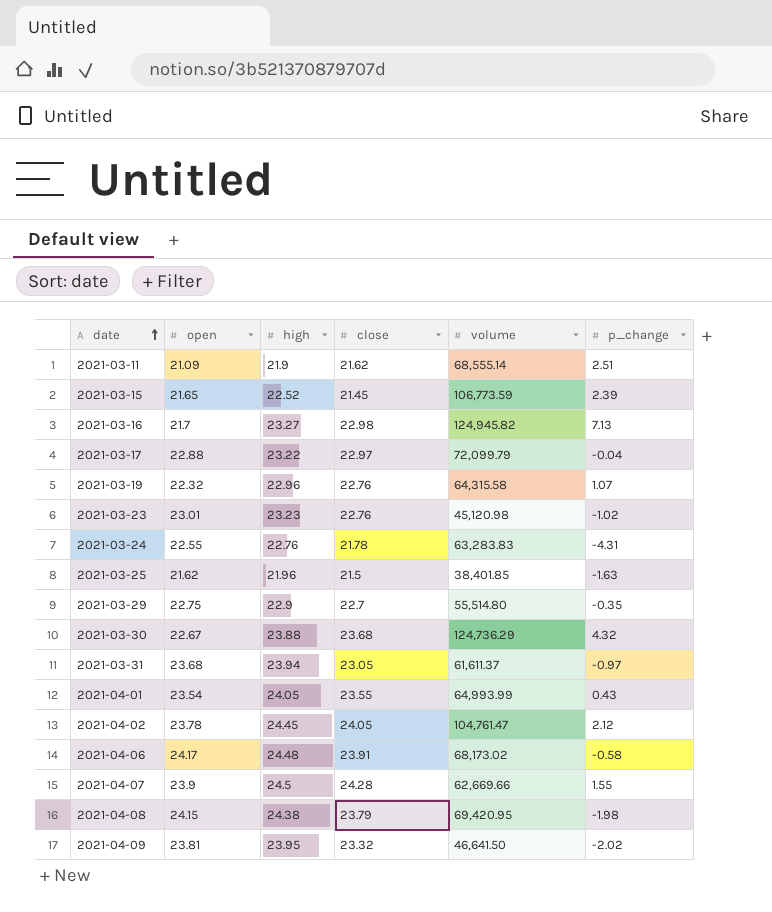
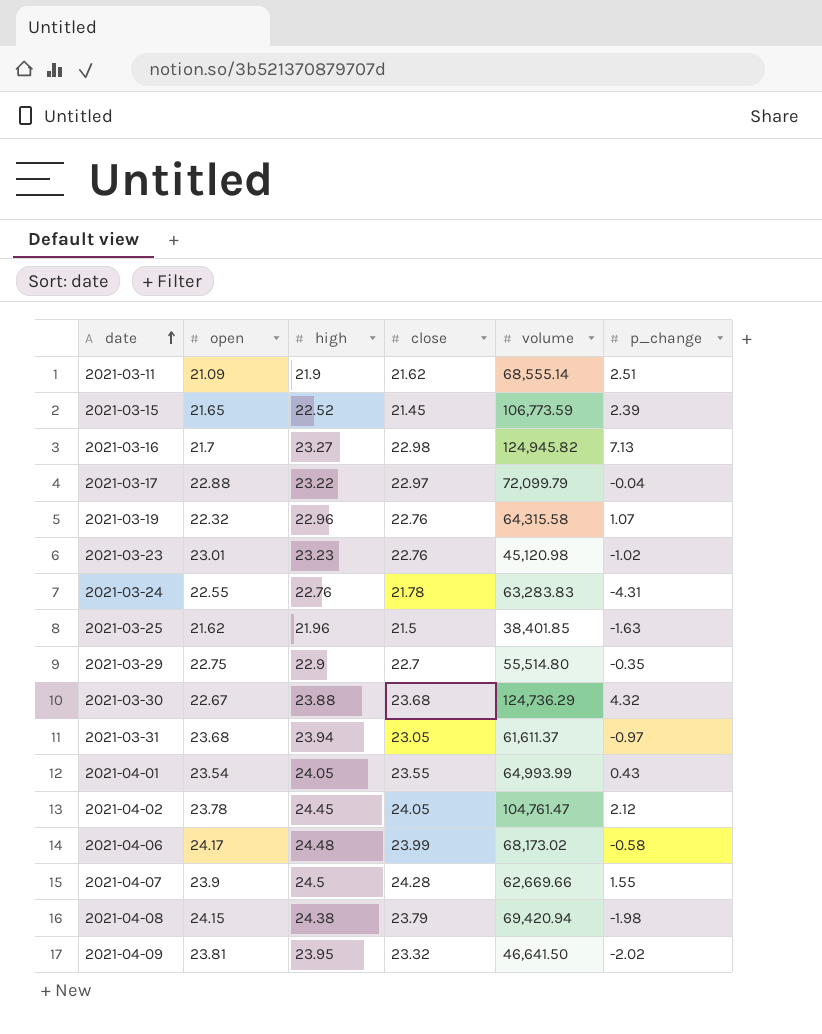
2021-04-06 | close: 23.91 -> 23.99
2021-04-08 | volume: 69,420.95 -> 69,420.94

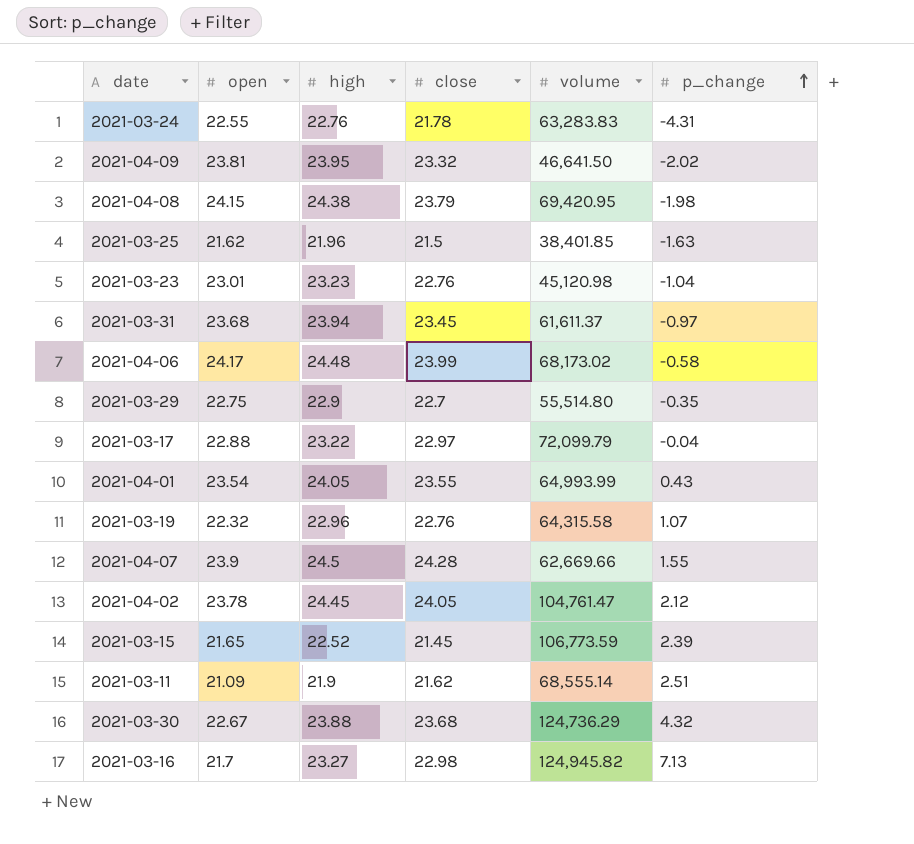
row order: date ascending -> p_change ascending
2021-04-08 | volume: 69,420.94 -> 69,420.95
2021-03-23 | p_change: -1.02 -> -1.04
2021-03-31 | close: 23.05 -> 23.45

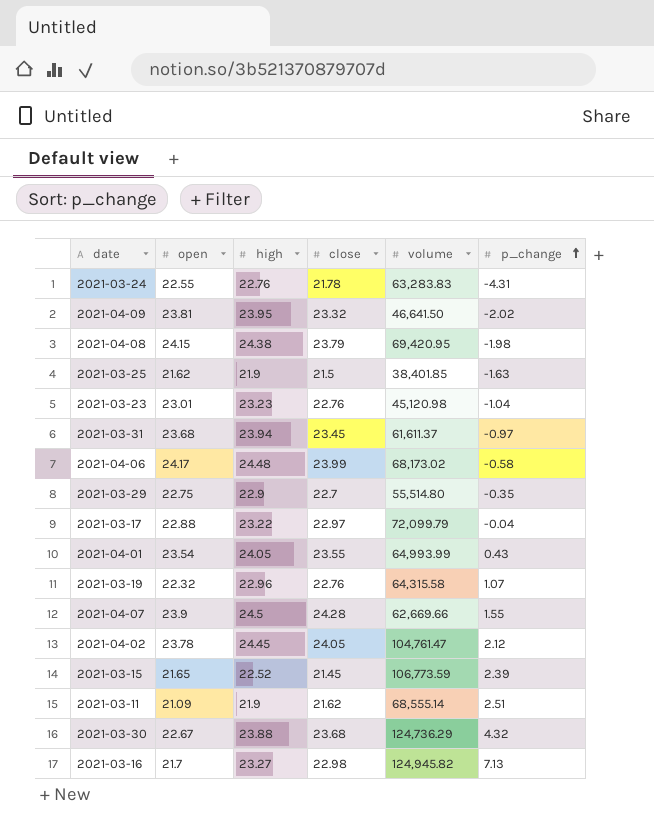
2021-03-25 | high: 21.96 -> 21.9

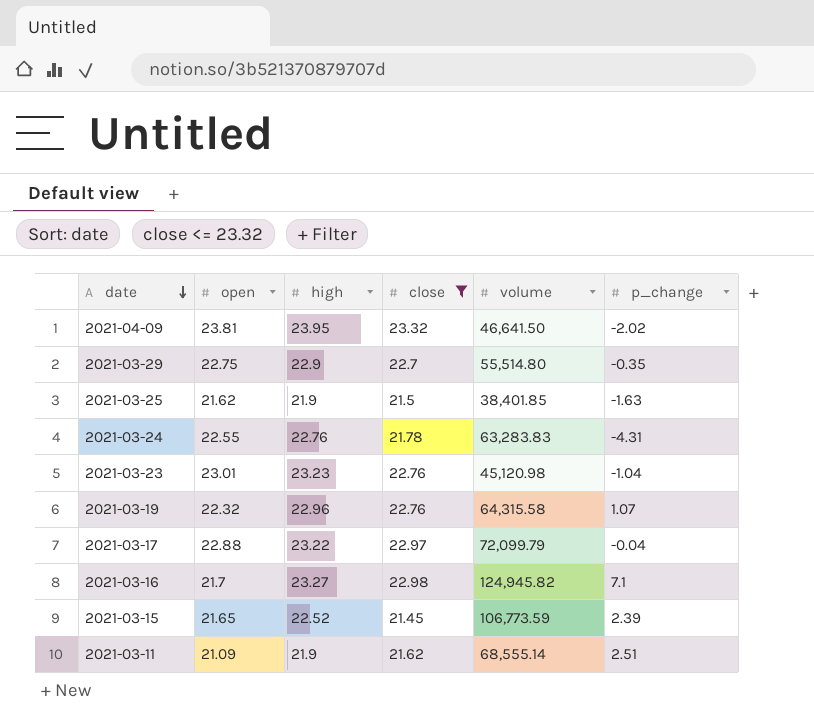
filter: none -> close <= 23.32
row order: p_change ascending -> date descending
2021-03-16 | p_change: 7.13 -> 7.1

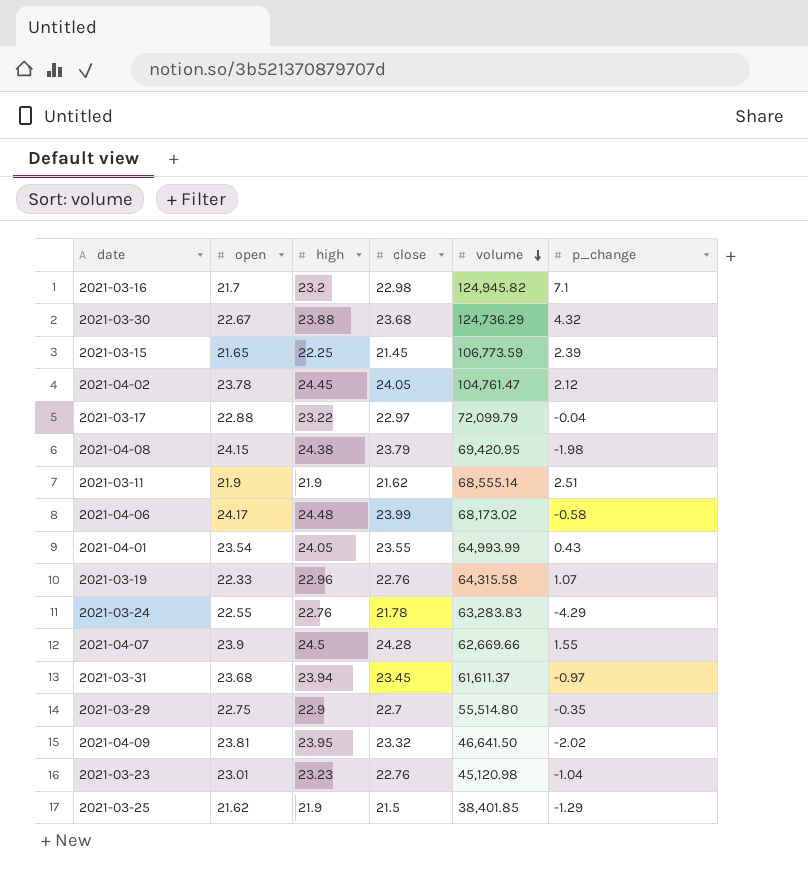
filter: close <= 23.32 -> none
row order: date descending -> volume descending
2021-03-16 | high: 23.27 -> 23.2
2021-03-15 | high: 22.52 -> 22.25
2021-03-11 | open: 21.09 -> 21.9
2021-03-19 | open: 22.32 -> 22.33
2021-03-24 | p_change: -4.31 -> -4.29
2021-03-25 | p_change: -1.63 -> -1.29

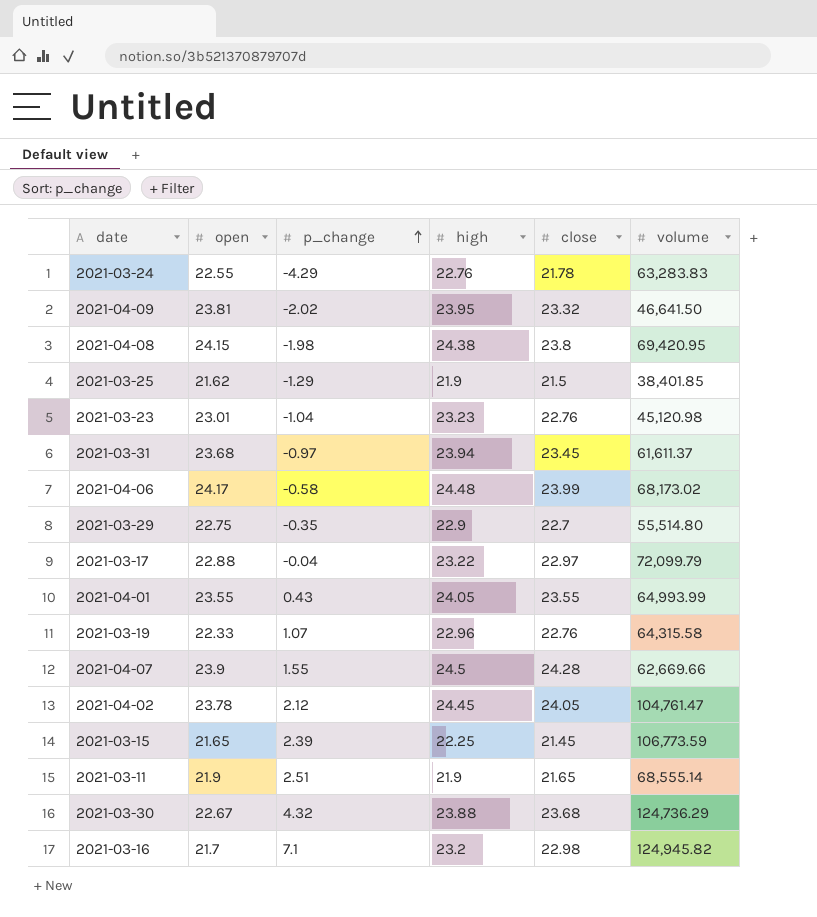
row order: volume descending -> p_change ascending
column p_change | position: 6 -> 3
2021-04-08 | close: 23.79 -> 23.8
2021-04-01 | open: 23.54 -> 23.55
2021-03-11 | close: 21.62 -> 21.65

